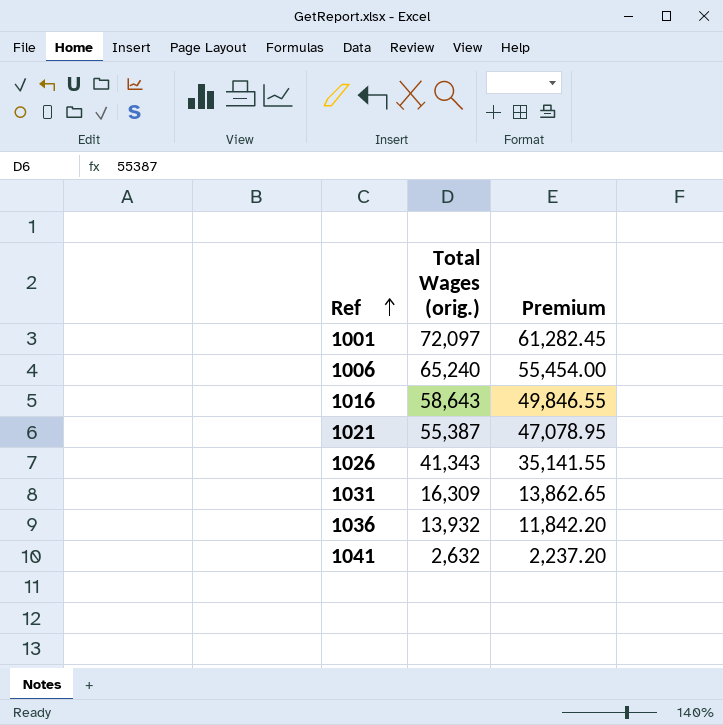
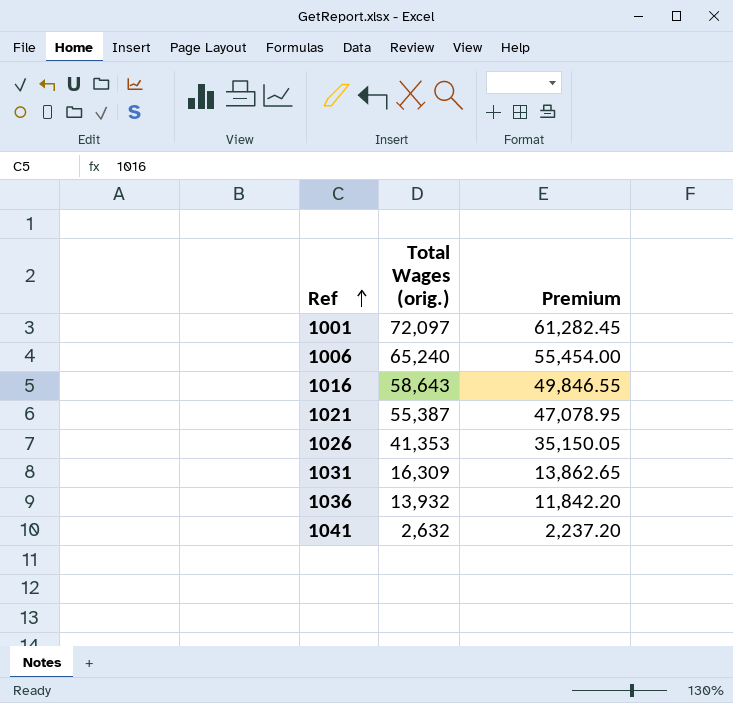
1026 | Total Wages (orig.): 41,343 -> 41,353
1026 | Premium: 35,141.55 -> 35,150.05

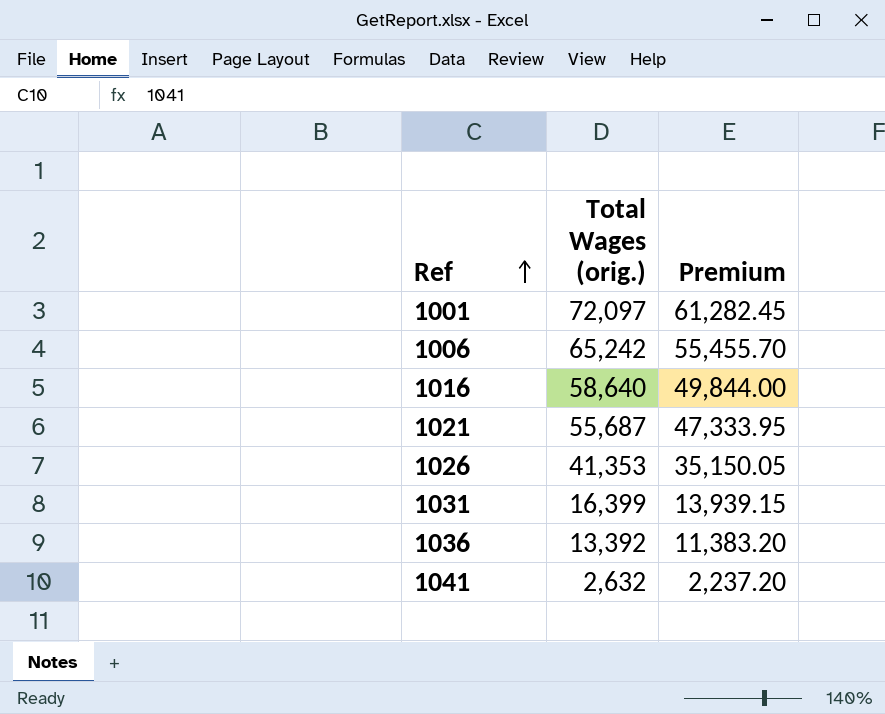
1006 | Total Wages (orig.): 65,240 -> 65,242
1006 | Premium: 55,454.00 -> 55,455.70
1016 | Total Wages (orig.): 58,643 -> 58,640
1016 | Premium: 49,846.55 -> 49,844.00
1021 | Total Wages (orig.): 55,387 -> 55,687
1021 | Premium: 47,078.95 -> 47,333.95
1031 | Total Wages (orig.): 16,309 -> 16,399
1031 | Premium: 13,862.65 -> 13,939.15
1036 | Total Wages (orig.): 13,932 -> 13,392
1036 | Premium: 11,842.20 -> 11,383.20

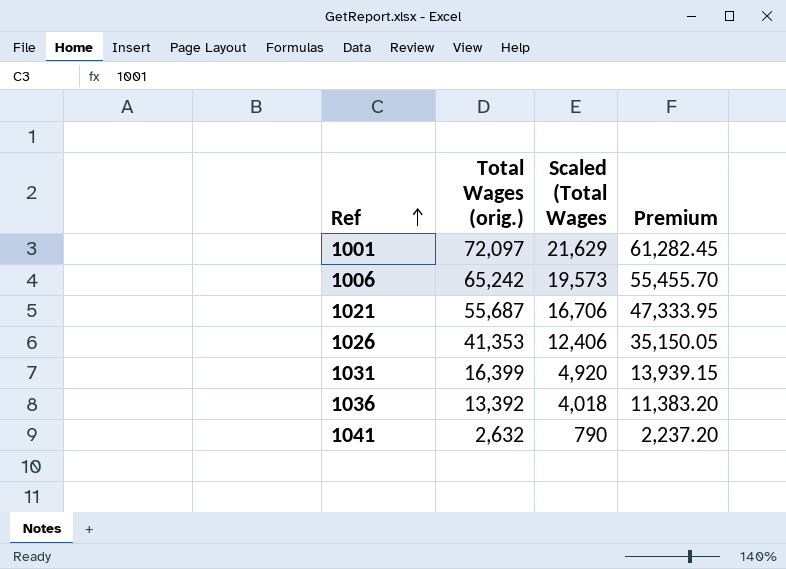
column Scaled (Total Wages | formula: none -> [Total Wages (orig.)] * 0.3
row 1016: 58,640 | 49,844.00 -> none

